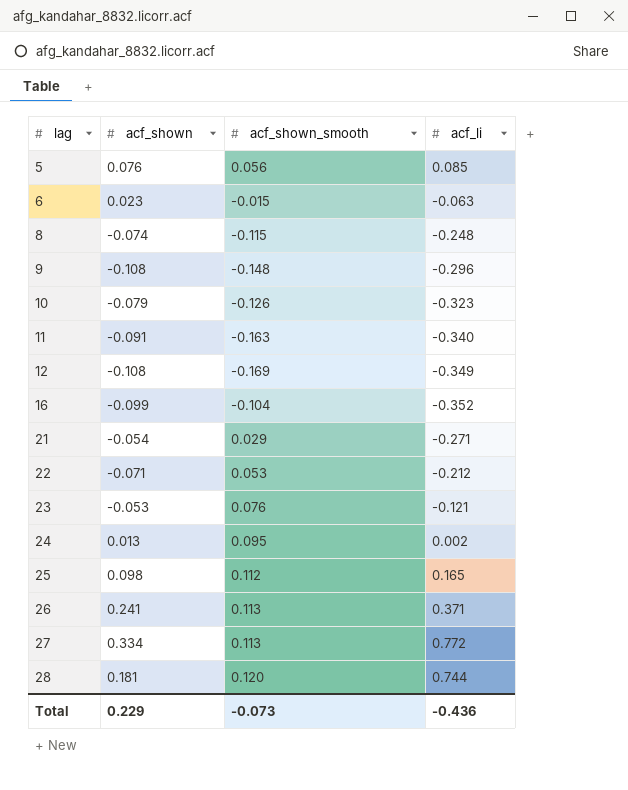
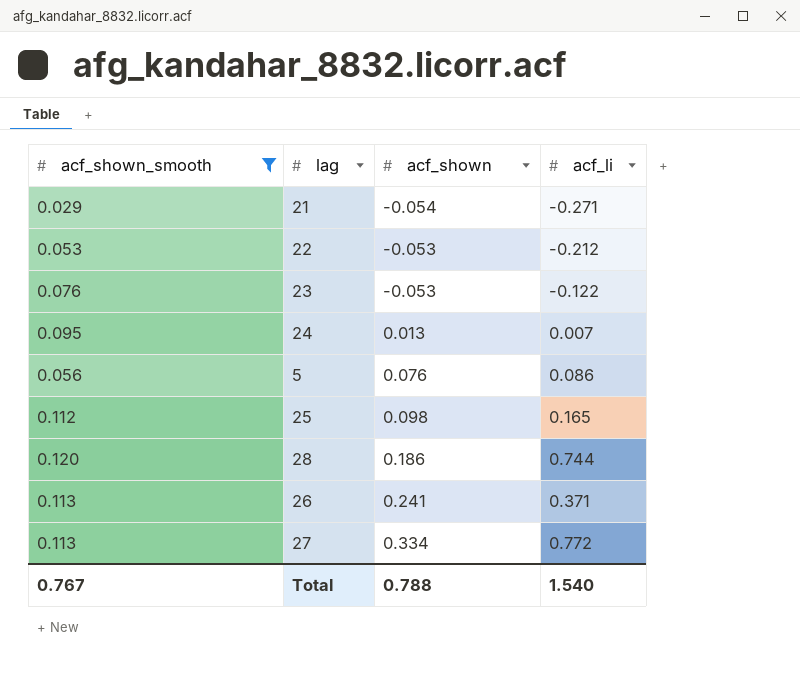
filter: none -> acf_shown_smooth >= 0.029
row order: lag ascending -> acf_shown ascending
column acf_shown_smooth | position: 3 -> 1
22 | acf_shown: -0.071 -> -0.053
23 | acf_li: -0.121 -> -0.122
24 | acf_li: 0.002 -> 0.007
5 | acf_li: 0.085 -> 0.086
28 | acf_shown: 0.181 -> 0.186
Total | acf_shown_smooth: -0.073 -> 0.767
Total | acf_shown: 0.229 -> 0.788
Total | acf_li: -0.436 -> 1.540

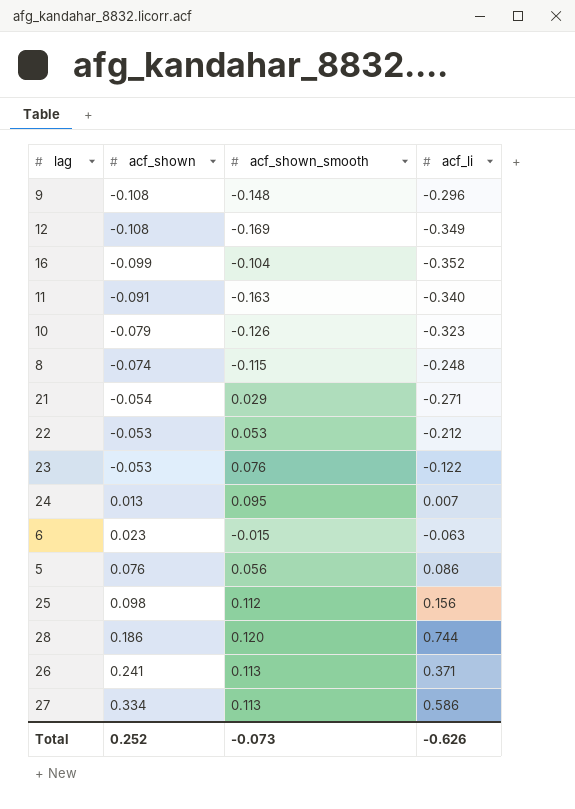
filter: acf_shown_smooth >= 0.029 -> none
column acf_shown_smooth | position: 1 -> 3
25 | acf_li: 0.165 -> 0.156
27 | acf_li: 0.772 -> 0.586
Total | acf_shown: 0.788 -> 0.252
Total | acf_shown_smooth: 0.767 -> -0.073
Total | acf_li: 1.540 -> -0.626

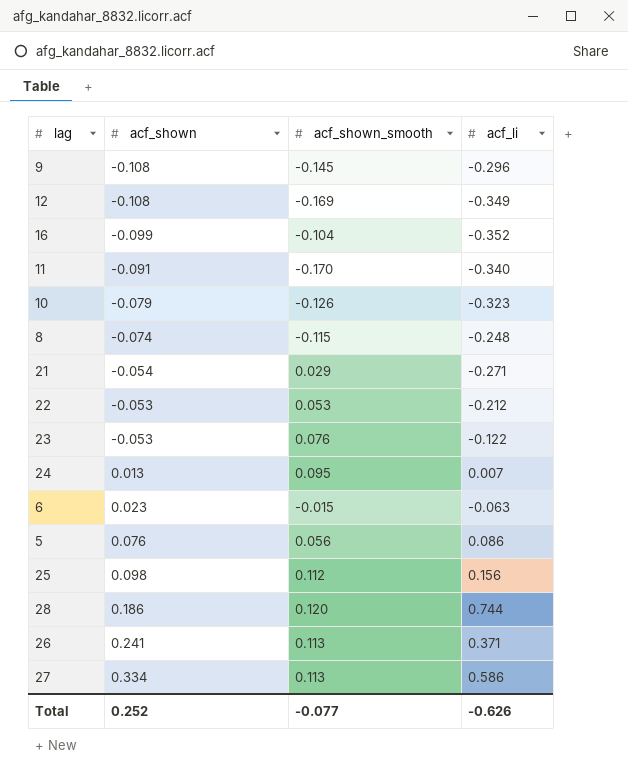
9 | acf_shown_smooth: -0.148 -> -0.145
11 | acf_shown_smooth: -0.163 -> -0.170
Total | acf_shown_smooth: -0.073 -> -0.077

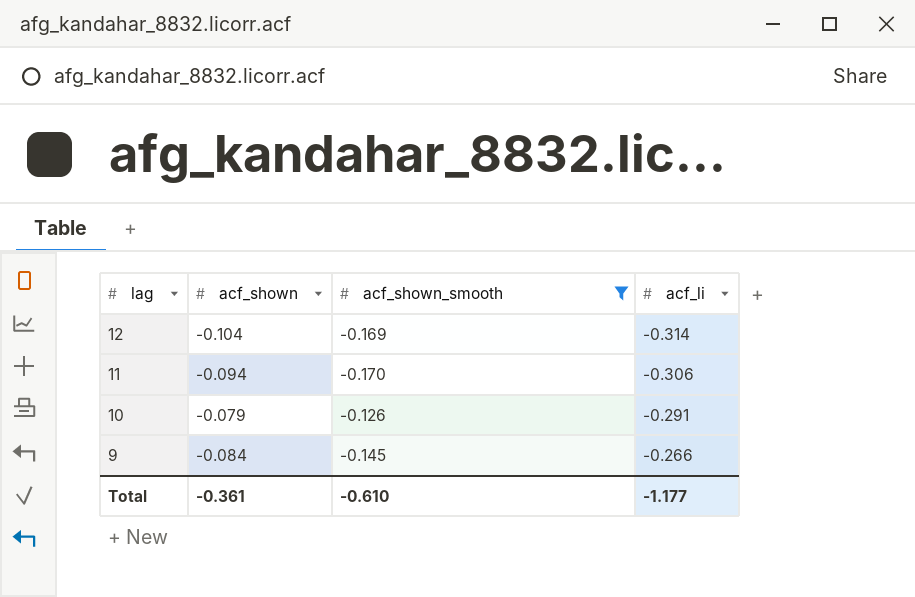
filter: none -> acf_shown_smooth <= -0.126
row order: acf_shown ascending -> lag descending
12 | acf_shown: -0.108 -> -0.104
12 | acf_li: -0.349 -> -0.314
11 | acf_shown: -0.091 -> -0.094
11 | acf_li: -0.340 -> -0.306
10 | acf_li: -0.323 -> -0.291
9 | acf_shown: -0.108 -> -0.084
9 | acf_li: -0.296 -> -0.266
Total | acf_shown: 0.252 -> -0.361
Total | acf_shown_smooth: -0.077 -> -0.610
Total | acf_li: -0.626 -> -1.177

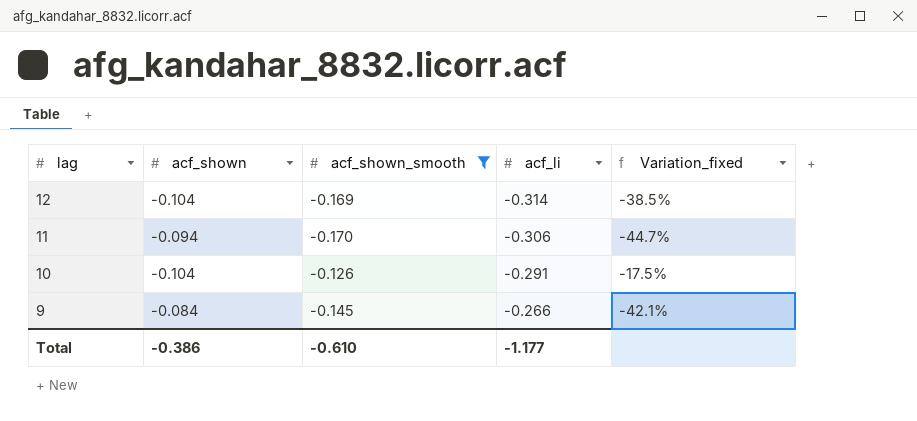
column Variation_fixed | formula: none -> ([acf_shown] - [acf_shown_smooth]) / [acf_shown_smooth]
10 | acf_shown: -0.079 -> -0.104
Total | acf_shown: -0.361 -> -0.386

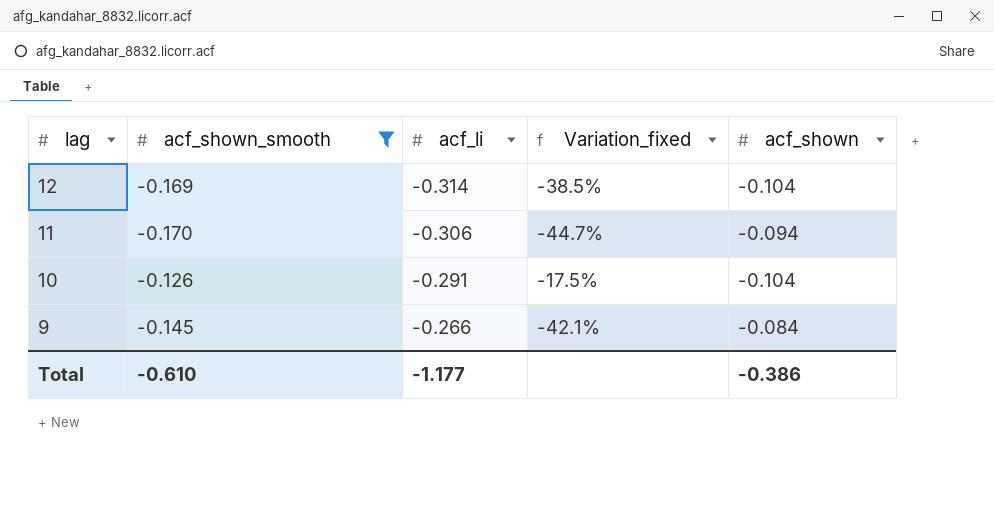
column acf_shown | position: 2 -> 5

